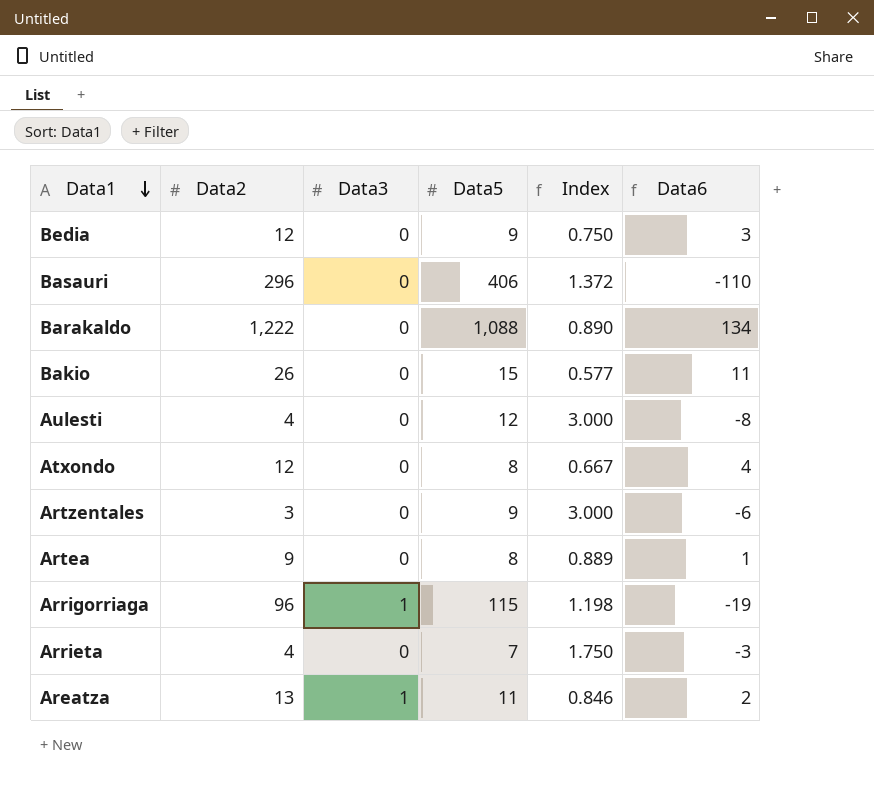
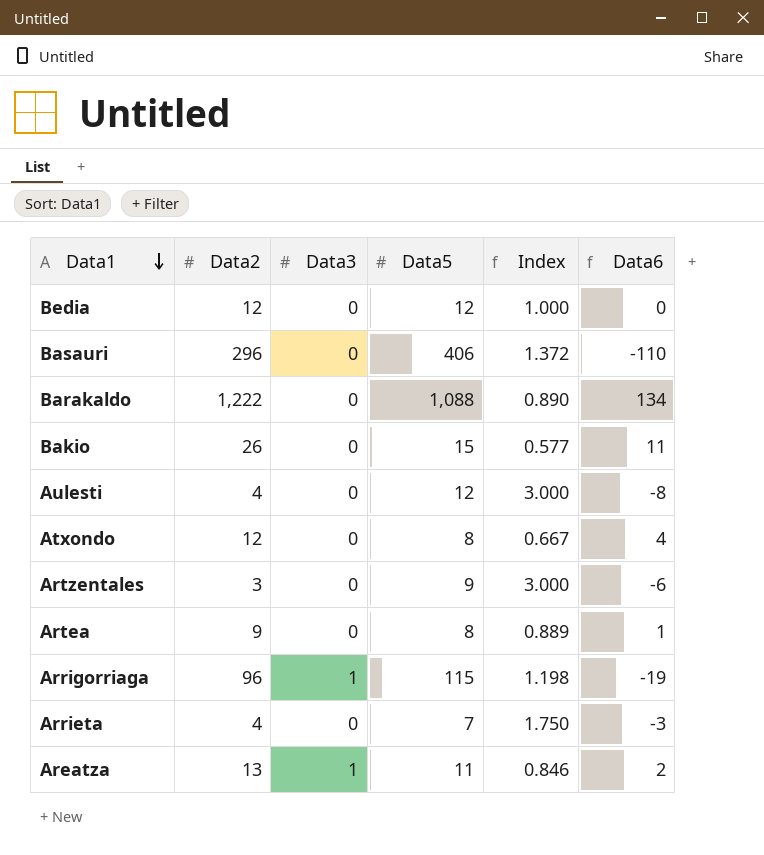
Bedia | Data5: 9 -> 12
Bedia | Index: 0.750 -> 1.000
Bedia | Data6: 3 -> 0

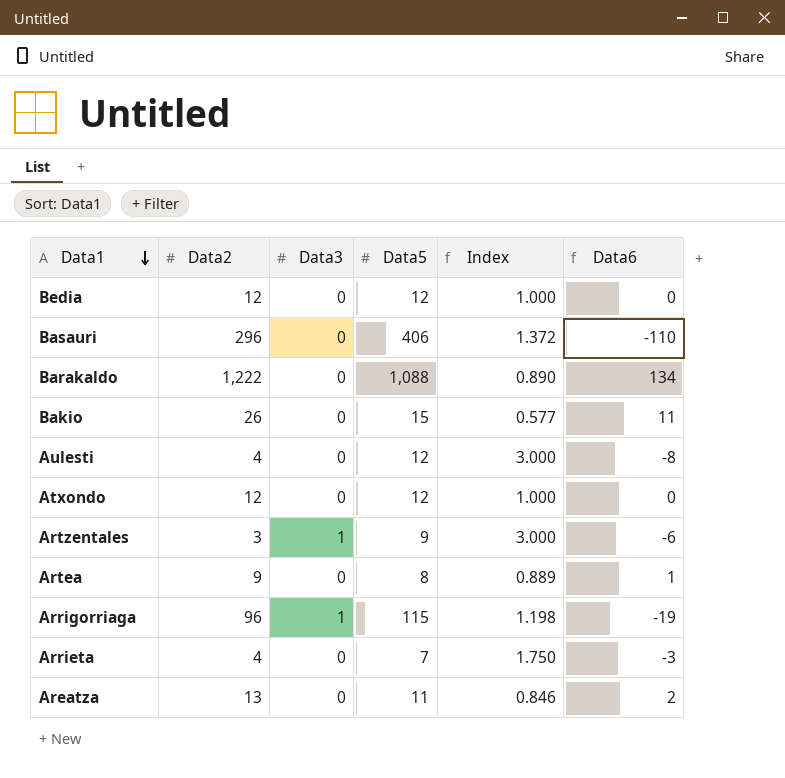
Atxondo | Data5: 8 -> 12
Atxondo | Index: 0.667 -> 1.000
Atxondo | Data6: 4 -> 0
Artzentales | Data3: 0 -> 1
Areatza | Data3: 1 -> 0

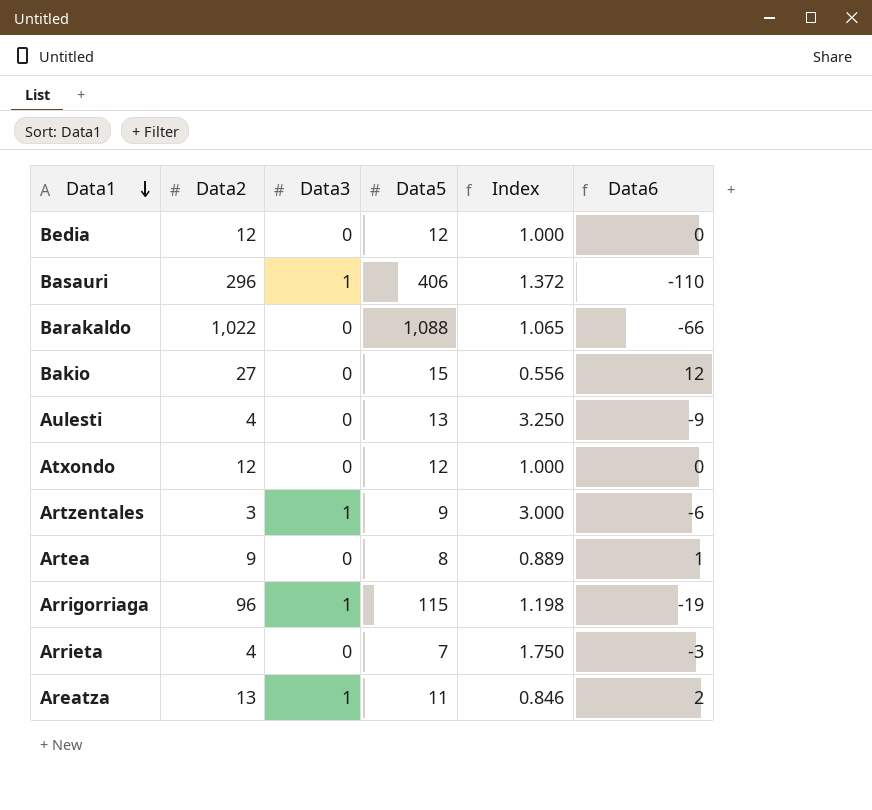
Basauri | Data3: 0 -> 1
Barakaldo | Data2: 1,222 -> 1,022
Barakaldo | Index: 0.890 -> 1.065
Barakaldo | Data6: 134 -> -66
Bakio | Data2: 26 -> 27
Bakio | Index: 0.577 -> 0.556
Bakio | Data6: 11 -> 12
Aulesti | Data5: 12 -> 13
Aulesti | Index: 3.000 -> 3.250
Aulesti | Data6: -8 -> -9
Areatza | Data3: 0 -> 1

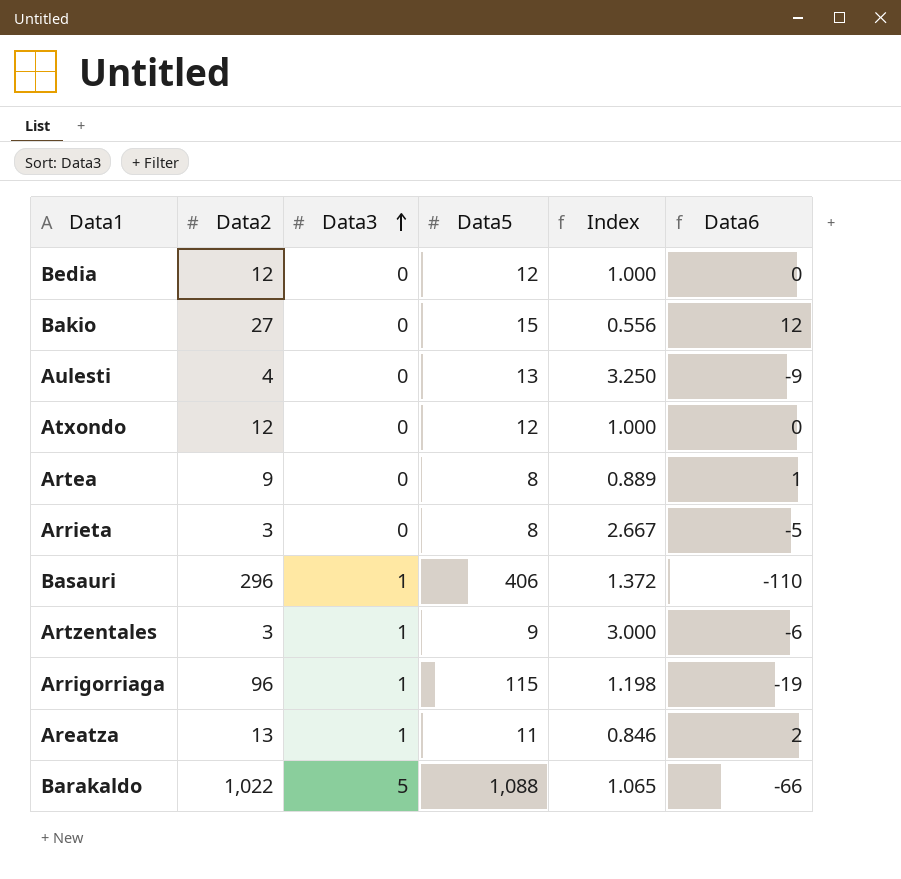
row order: Data1 descending -> Data3 ascending
Arrieta | Data2: 4 -> 3
Arrieta | Data5: 7 -> 8
Arrieta | Index: 1.750 -> 2.667
Arrieta | Data6: -3 -> -5
Barakaldo | Data3: 0 -> 5

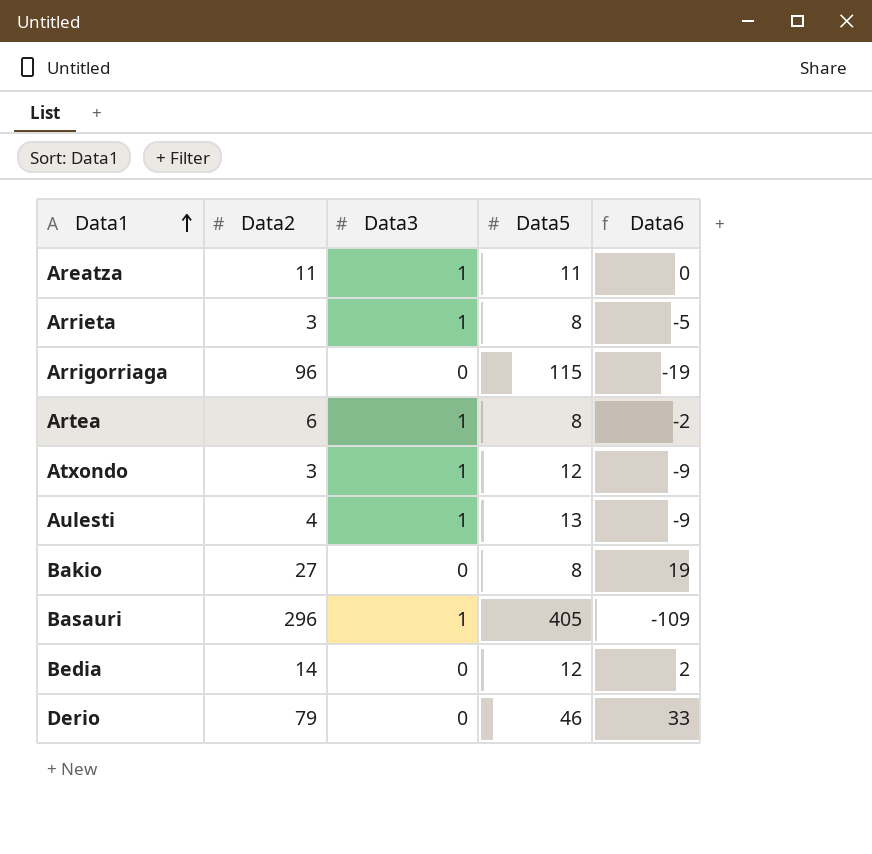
row order: Data3 ascending -> Data1 ascending
column Index | formula: [Data5] / [Data2] -> none
row Artzentales: 3 | 1 | 9 | 3.000 | -6 -> none
row Barakaldo: 1,022 | 5 | 1,088 | 1.065 | -66 -> none
Areatza | Data2: 13 -> 11
Areatza | Data6: 2 -> 0
Arrieta | Data3: 0 -> 1
Arrigorriaga | Data3: 1 -> 0
Artea | Data2: 9 -> 6
Artea | Data3: 0 -> 1
Artea | Data6: 1 -> -2
Atxondo | Data2: 12 -> 3
Atxondo | Data3: 0 -> 1
Atxondo | Data6: 0 -> -9
Aulesti | Data3: 0 -> 1
Bakio | Data5: 15 -> 8
Bakio | Data6: 12 -> 19
Basauri | Data5: 406 -> 405
Basauri | Data6: -110 -> -109
Bedia | Data2: 12 -> 14
Bedia | Data6: 0 -> 2
row Derio: none -> 79 | 0 | 46 | 33

